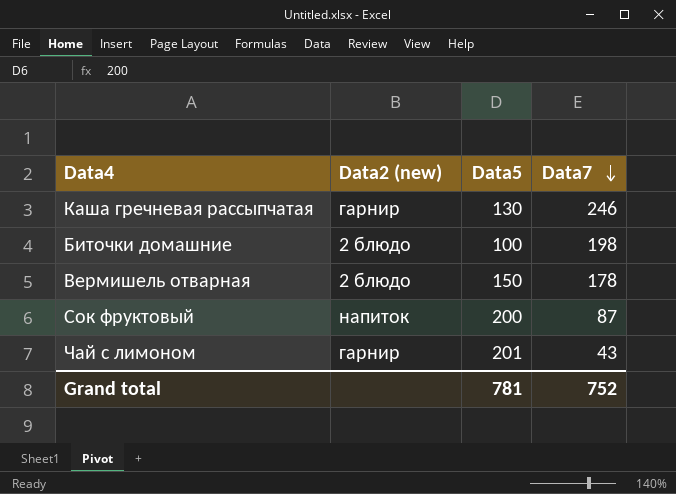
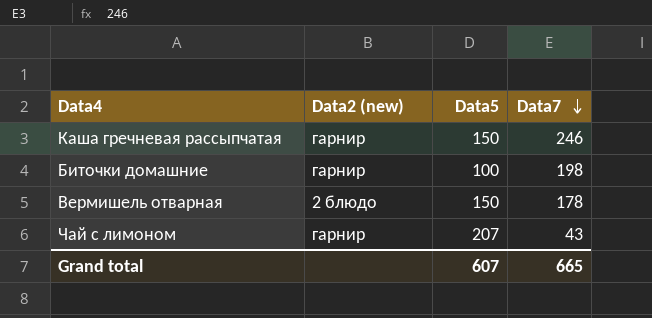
row Сок фруктовый: напиток | 200 | 87 -> none
Каша гречневая рассыпчатая | Data5: 130 -> 150
Биточки домашние | Data2 (new): 2 блюдо -> гарнир
Чай с лимоном | Data5: 201 -> 207
Grand total | Data5: 781 -> 607
Grand total | Data7: 752 -> 665

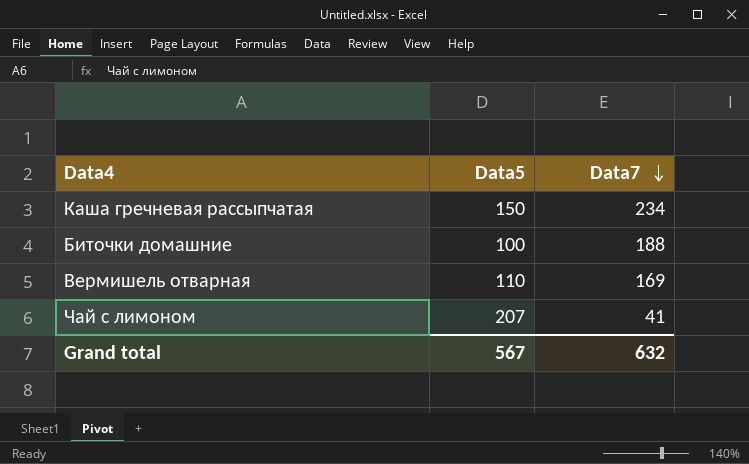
column Data2 (new) | position: 2 -> none
Каша гречневая рассыпчатая | Data7: 246 -> 234
Биточки домашние | Data7: 198 -> 188
Вермишель отварная | Data5: 150 -> 110
Вермишель отварная | Data7: 178 -> 169
Чай с лимоном | Data7: 43 -> 41
Grand total | Data5: 607 -> 567
Grand total | Data7: 665 -> 632

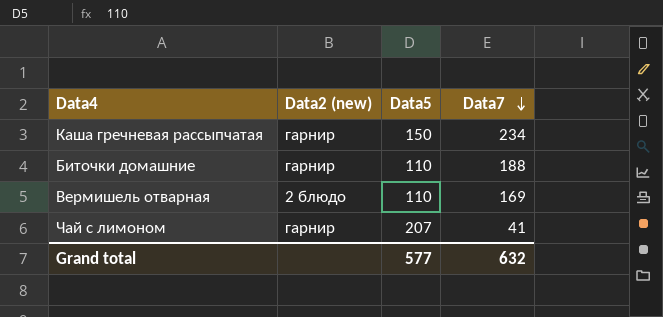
column Data2 (new) | position: none -> 2
Биточки домашние | Data5: 100 -> 110
Grand total | Data5: 567 -> 577

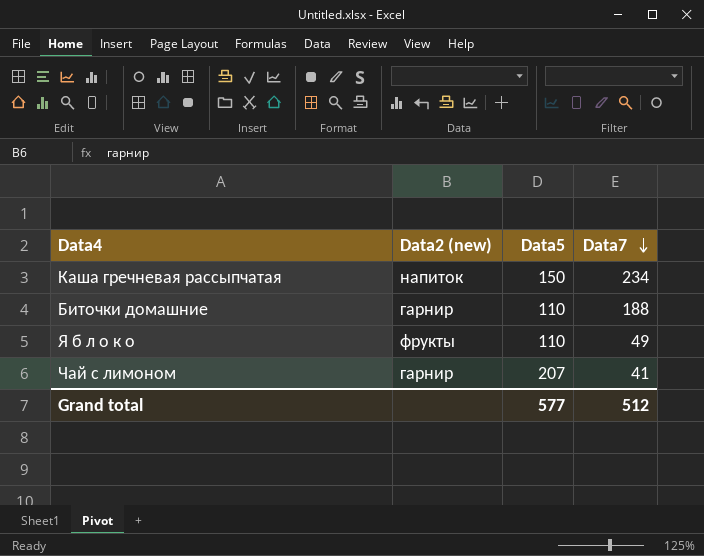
row Вермишель отварная: 2 блюдо | 110 | 169 -> none
Каша гречневая рассыпчатая | Data2 (new): гарнир -> напиток
row Я б л о к о: none -> фрукты | 110 | 49
Grand total | Data7: 632 -> 512

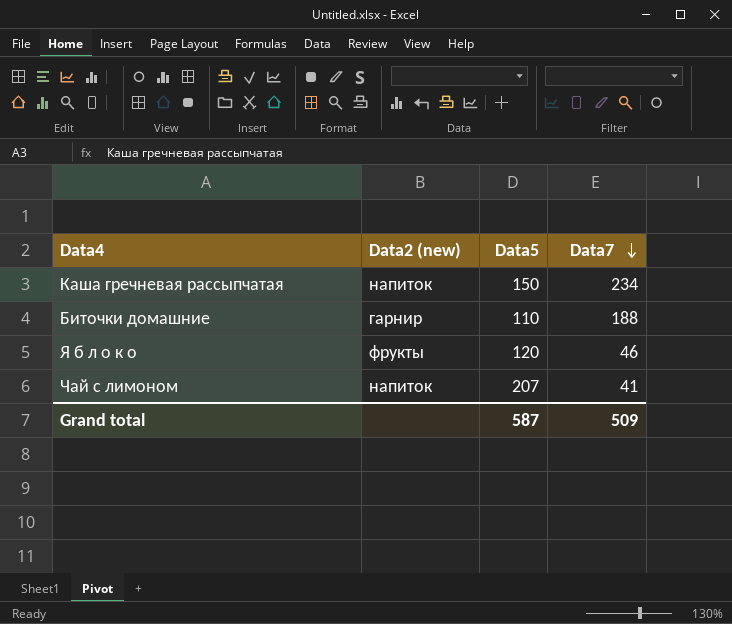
Я б л о к о | Data5: 110 -> 120
Я б л о к о | Data7: 49 -> 46
Чай с лимоном | Data2 (new): гарнир -> напиток
Grand total | Data5: 577 -> 587
Grand total | Data7: 512 -> 509

